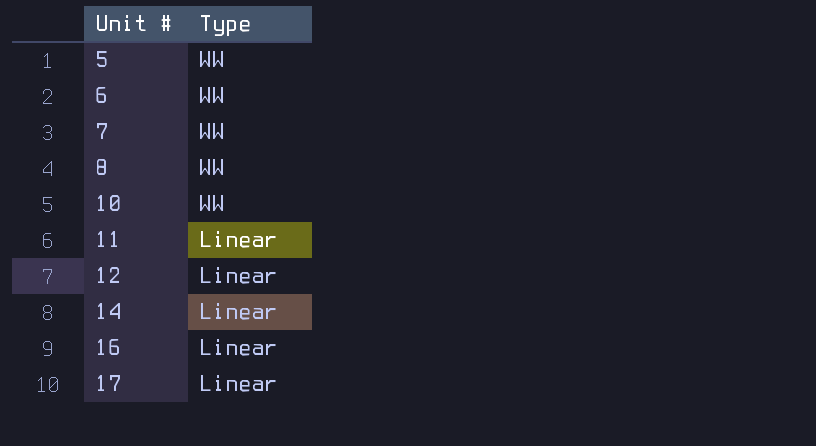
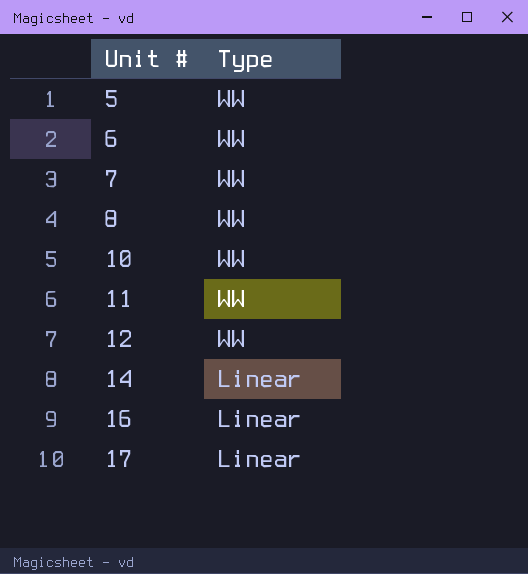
11 | Type: Linear -> WW
12 | Type: Linear -> WW

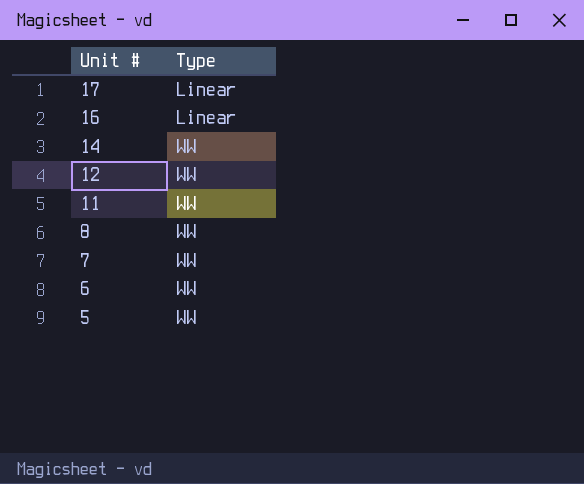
row order: Unit # ascending -> Unit # descending
row 10: WW -> none
14 | Type: Linear -> WW

